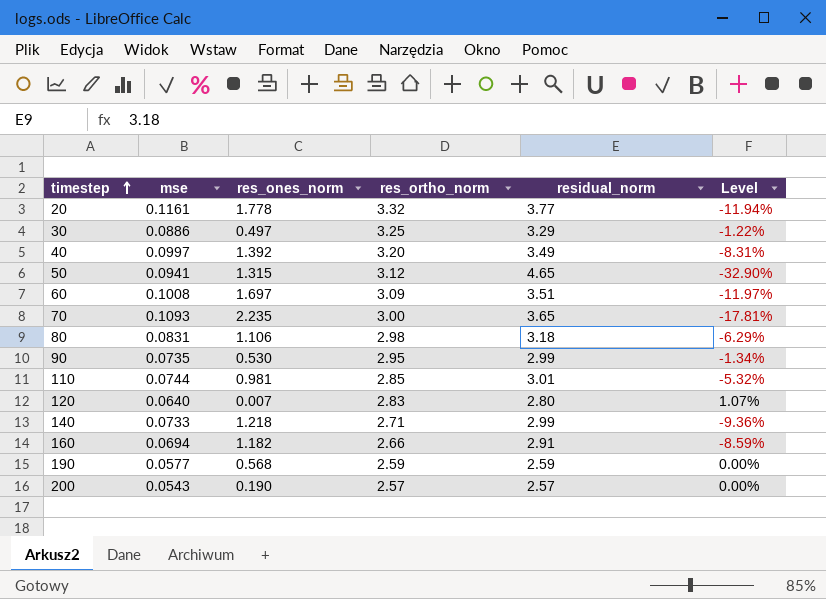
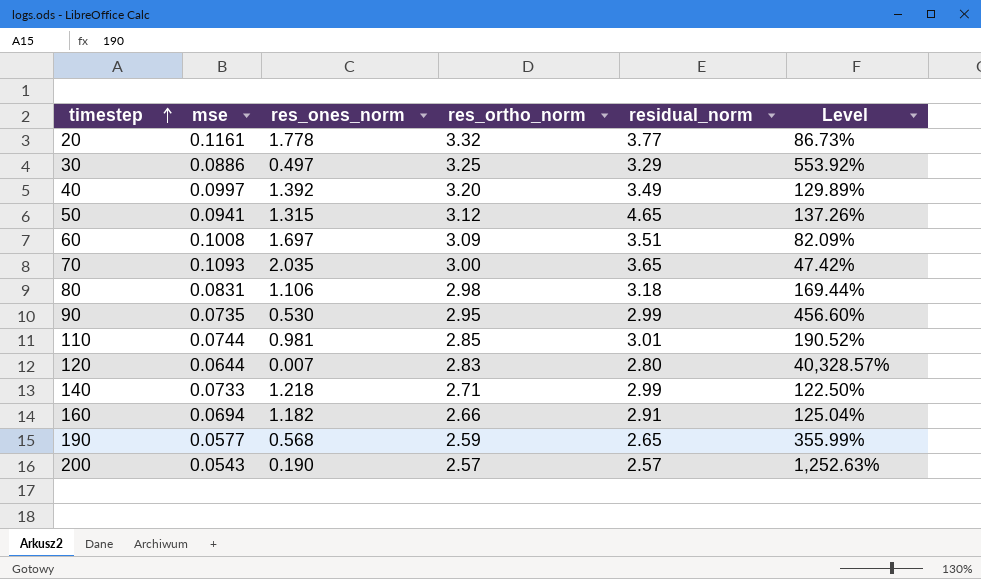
column Level | formula: ([res_ortho_norm] - [residual_norm]) / [residual_norm] -> ([res_ortho_norm] - [res_ones_norm]) / [res_ones_norm]
70 | res_ones_norm: 2.235 -> 2.035
120 | mse: 0.0640 -> 0.0644
190 | residual_norm: 2.59 -> 2.65

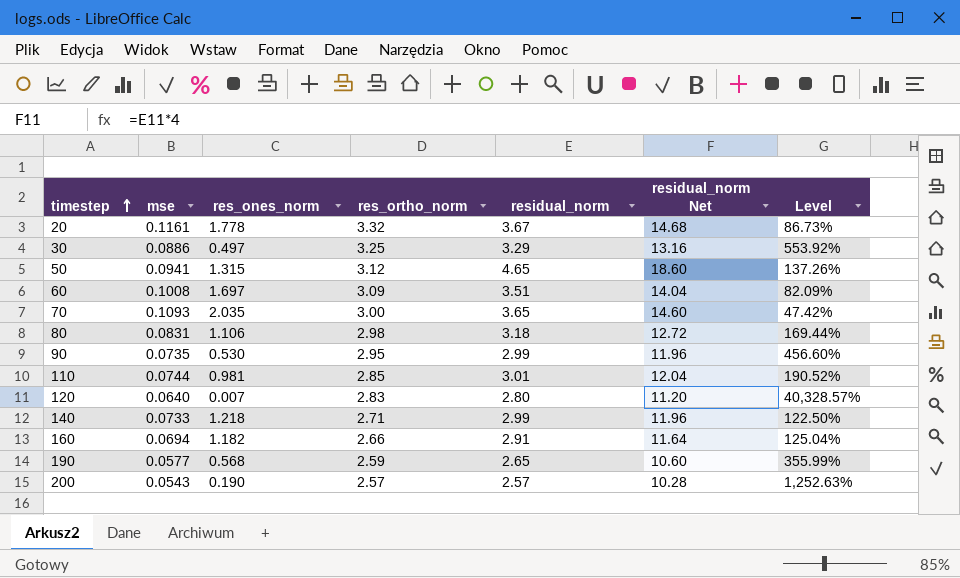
column residual_norm Net | formula: none -> [residual_norm] * 4
row 40: 0.0997 | 1.392 | 3.20 | 3.49 | 129.89% -> none
20 | residual_norm: 3.77 -> 3.67
120 | mse: 0.0644 -> 0.0640

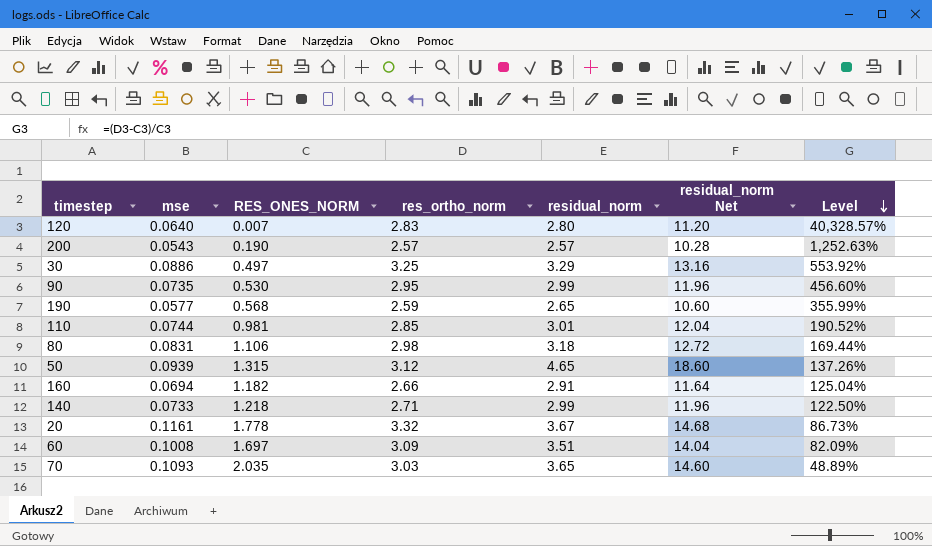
row order: timestep ascending -> Level descending
column name: res_ones_norm -> RES_ONES_NORM
50 | mse: 0.0941 -> 0.0939
70 | res_ortho_norm: 3.00 -> 3.03
70 | Level: 47.42% -> 48.89%

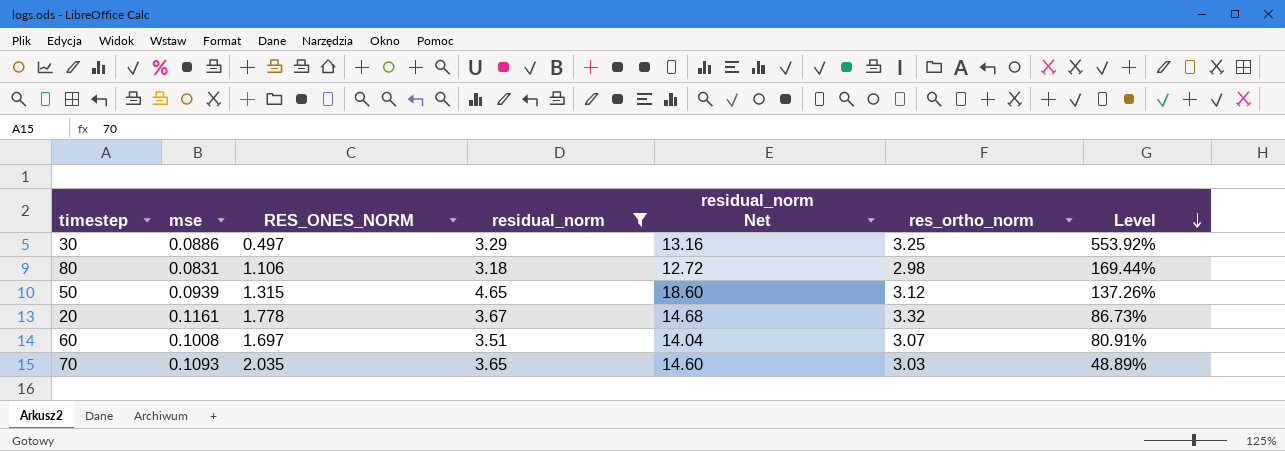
filter: none -> residual_norm >= 3.18
column res_ortho_norm | position: 4 -> 6
60 | res_ortho_norm: 3.09 -> 3.07
60 | Level: 82.09% -> 80.91%

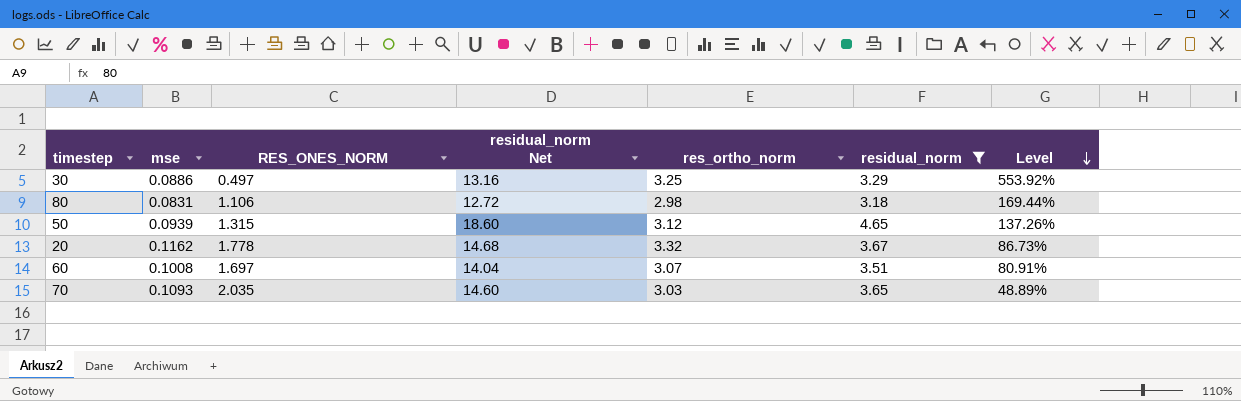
column residual_norm | position: 4 -> 6
20 | mse: 0.1161 -> 0.1162

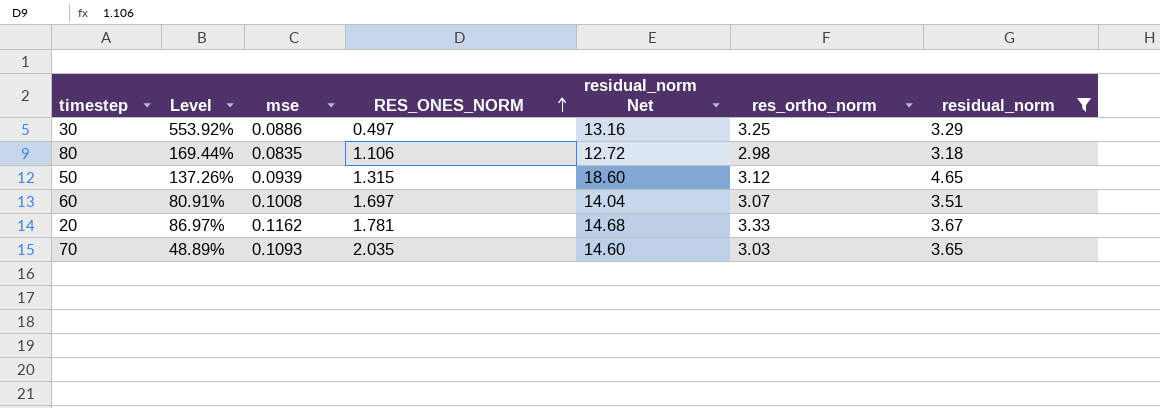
row order: Level descending -> RES_ONES_NORM ascending
column Level | position: 7 -> 2
80 | mse: 0.0831 -> 0.0835
20 | Level: 86.73% -> 86.97%
20 | RES_ONES_NORM: 1.778 -> 1.781
20 | res_ortho_norm: 3.32 -> 3.33

